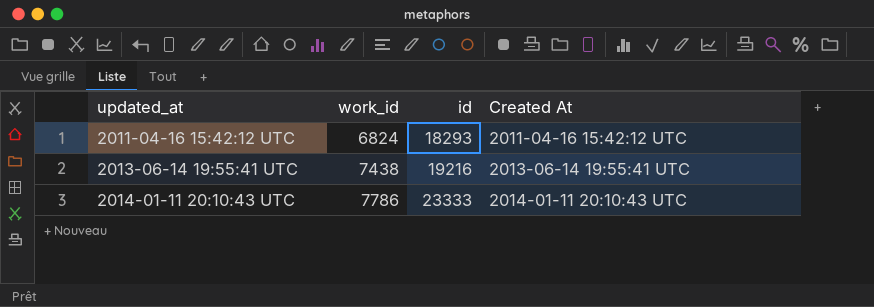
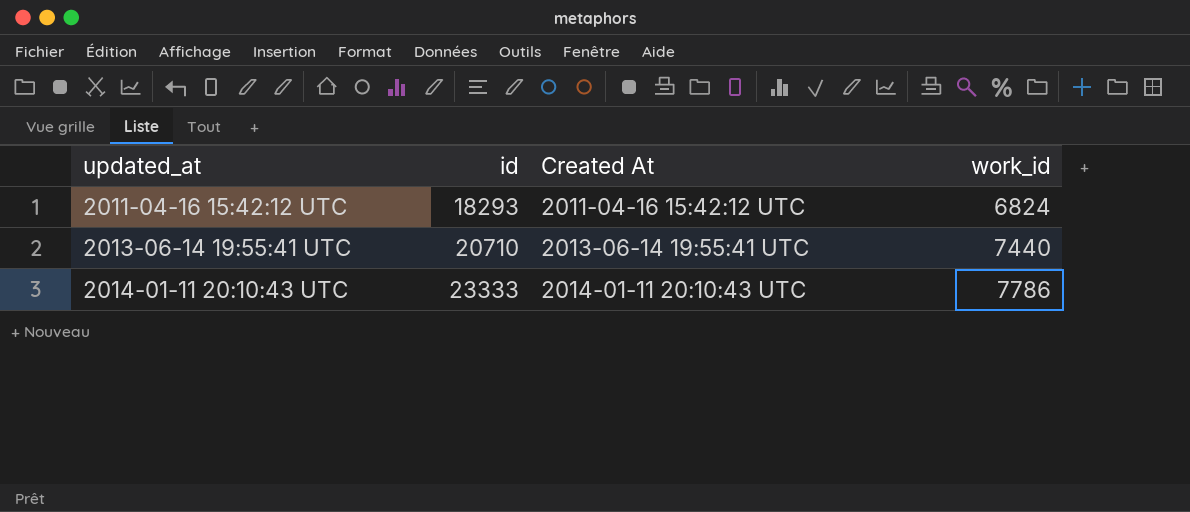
column work_id | position: 2 -> 4
2013-06-14 19:55:41 UTC | id: 19216 -> 20710
2013-06-14 19:55:41 UTC | work_id: 7438 -> 7440

